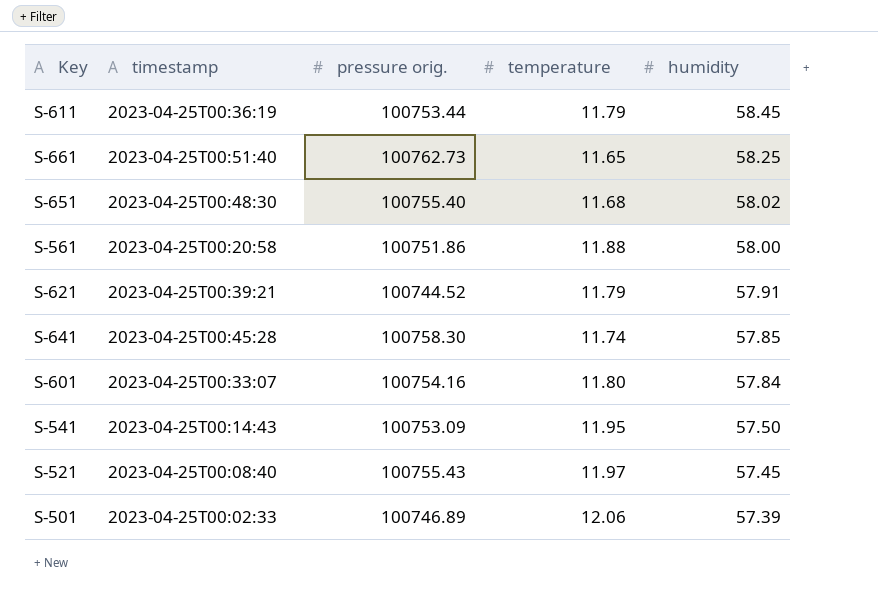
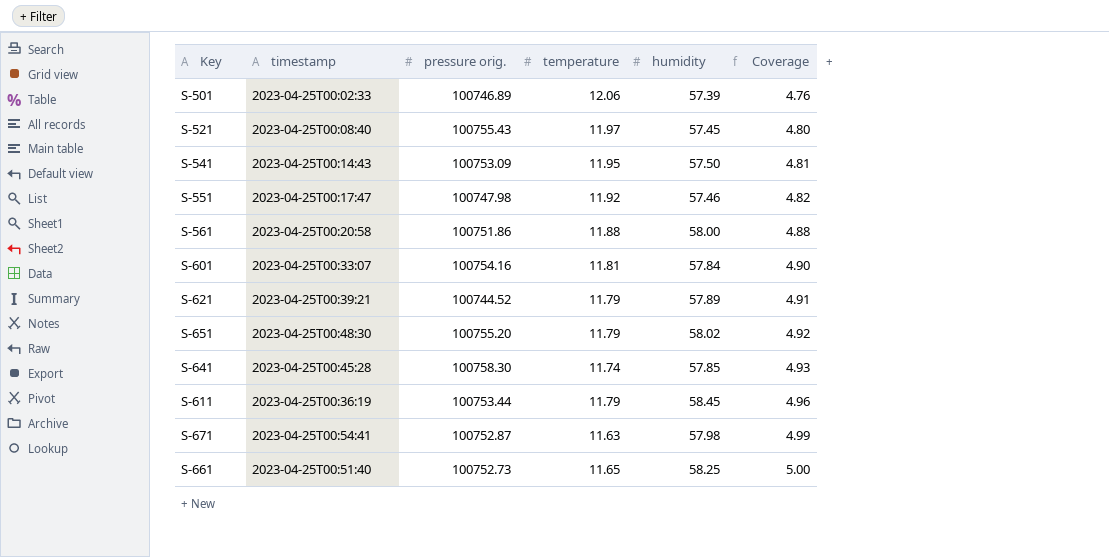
row order: humidity descending -> Coverage ascending
column Coverage | formula: none -> [humidity] / [temperature]
row S-551: none -> 2023-04-25T00:17:47 | 100747.98 | 11.92 | 57.46 | 4.82
S-601 | temperature: 11.80 -> 11.81
S-621 | humidity: 57.91 -> 57.89
S-651 | pressure orig.: 100755.40 -> 100755.20
S-651 | temperature: 11.68 -> 11.79
row S-671: none -> 2023-04-25T00:54:41 | 100752.87 | 11.63 | 57.98 | 4.99
S-661 | pressure orig.: 100762.73 -> 100752.73

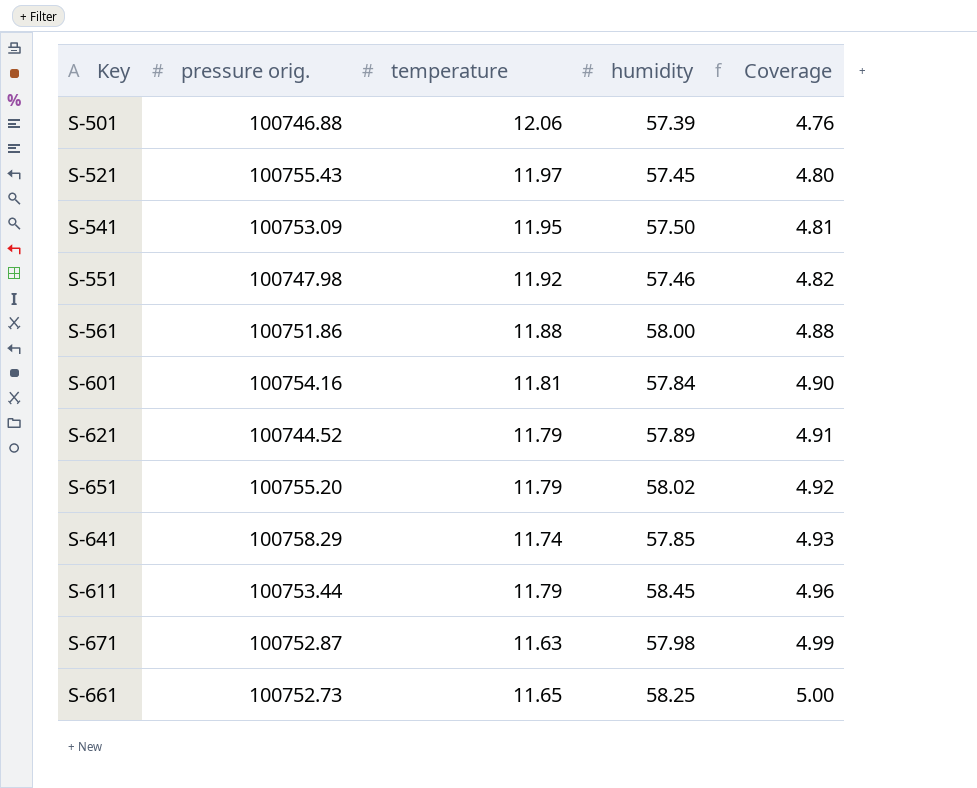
column timestamp | position: 2 -> none
S-501 | pressure orig.: 100746.89 -> 100746.88
S-641 | pressure orig.: 100758.30 -> 100758.29

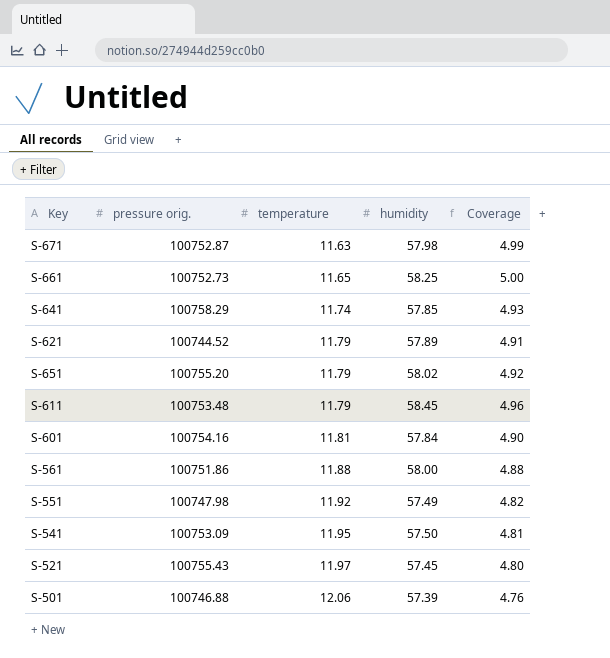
row order: Coverage ascending -> temperature ascending
S-611 | pressure orig.: 100753.44 -> 100753.48
S-551 | humidity: 57.46 -> 57.49

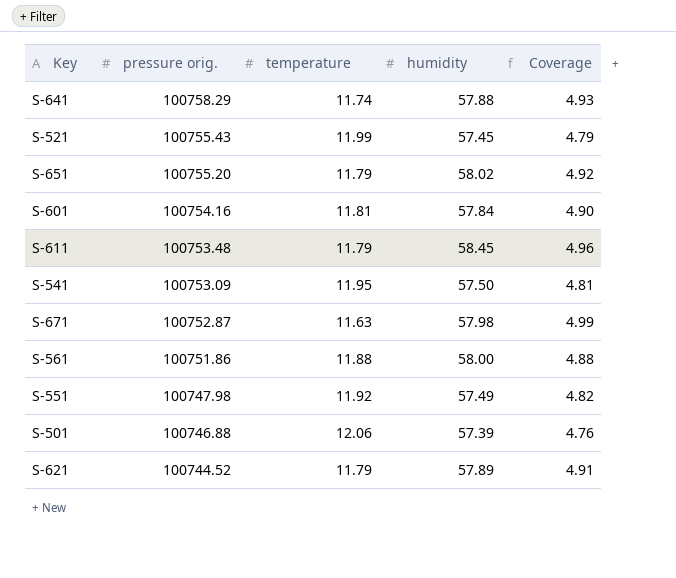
row order: temperature ascending -> pressure orig. descending
row S-661: 100752.73 | 11.65 | 58.25 | 5.00 -> none
S-641 | humidity: 57.85 -> 57.88
S-521 | temperature: 11.97 -> 11.99
S-521 | Coverage: 4.80 -> 4.79

